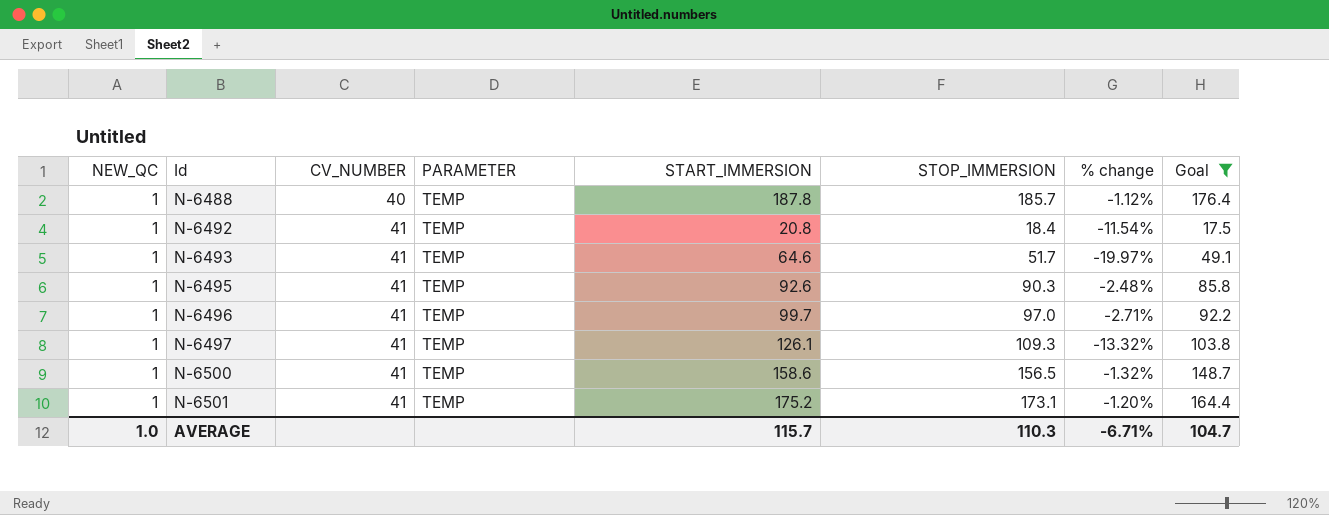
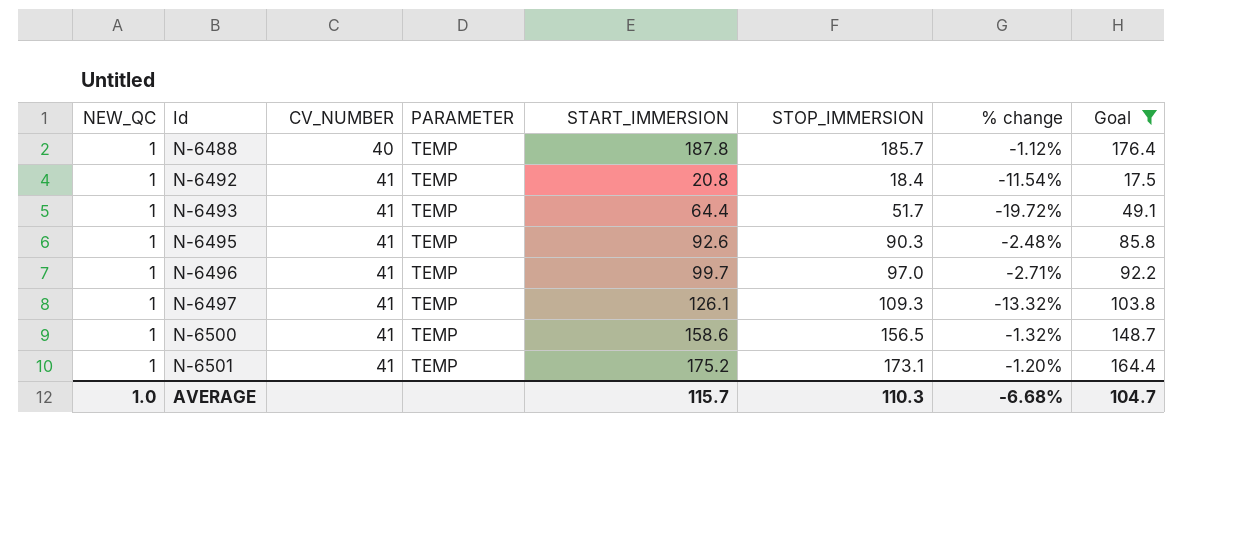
N-6493 | START_IMMERSION: 64.6 -> 64.4
N-6493 | % change: -19.97% -> -19.72%
AVERAGE | % change: -6.71% -> -6.68%

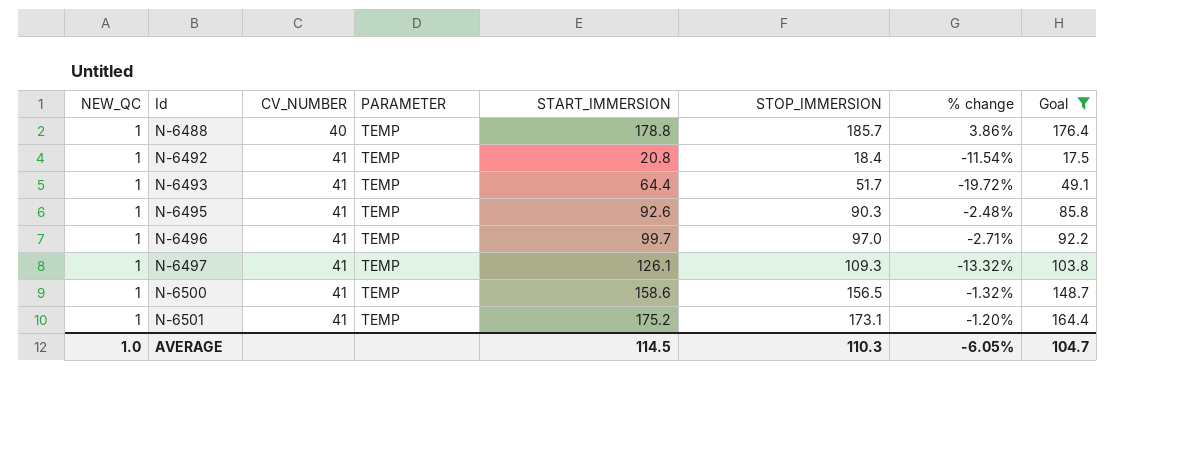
N-6488 | START_IMMERSION: 187.8 -> 178.8
N-6488 | % change: -1.12% -> 3.86%
AVERAGE | START_IMMERSION: 115.7 -> 114.5
AVERAGE | % change: -6.68% -> -6.05%

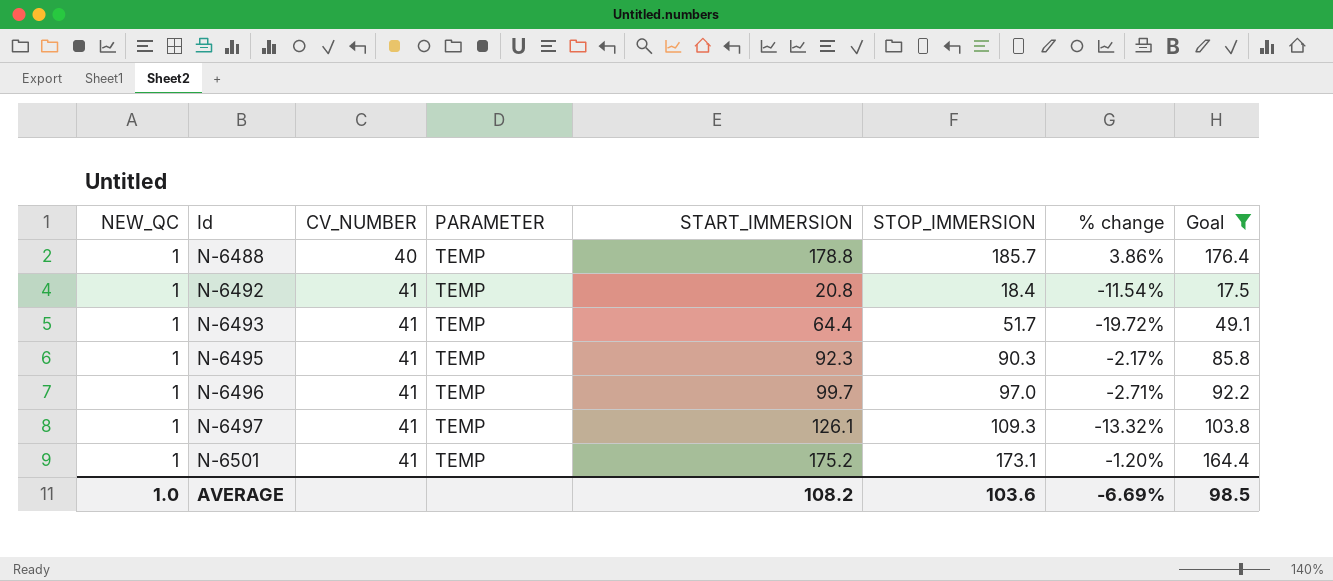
row N-6500: 1 | 41 | TEMP | 158.6 | 156.5 | -1.32% | 148.7 -> none
N-6495 | START_IMMERSION: 92.6 -> 92.3
N-6495 | % change: -2.48% -> -2.17%
AVERAGE | START_IMMERSION: 114.5 -> 108.2
AVERAGE | STOP_IMMERSION: 110.3 -> 103.6
AVERAGE | % change: -6.05% -> -6.69%
AVERAGE | Goal: 104.7 -> 98.5

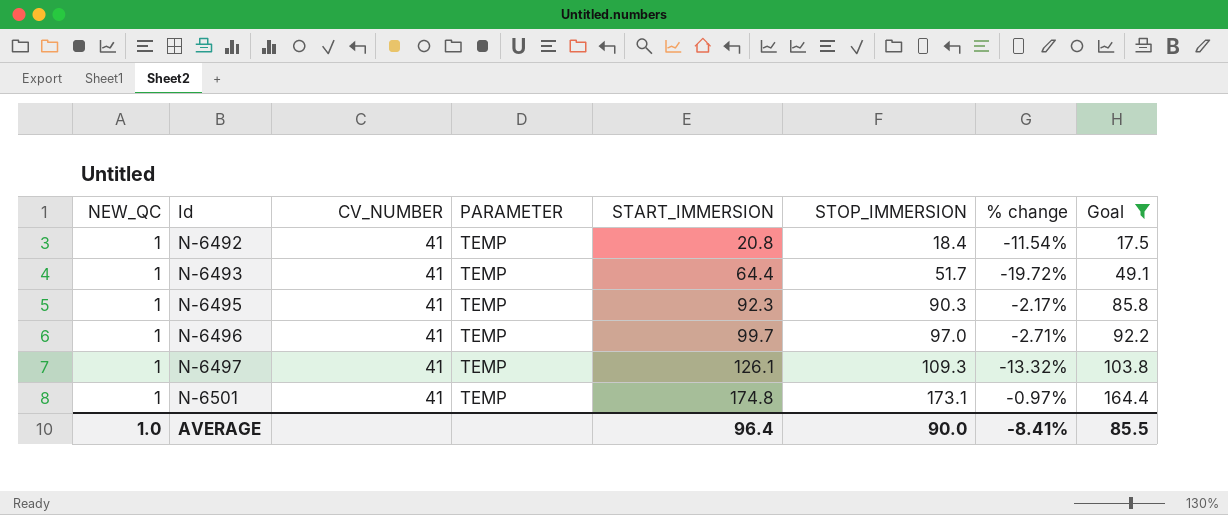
row N-6488: 1 | 40 | TEMP | 178.8 | 185.7 | 3.86% | 176.4 -> none
N-6501 | START_IMMERSION: 175.2 -> 174.8
N-6501 | % change: -1.20% -> -0.97%
AVERAGE | START_IMMERSION: 108.2 -> 96.4
AVERAGE | STOP_IMMERSION: 103.6 -> 90.0
AVERAGE | % change: -6.69% -> -8.41%
AVERAGE | Goal: 98.5 -> 85.5

